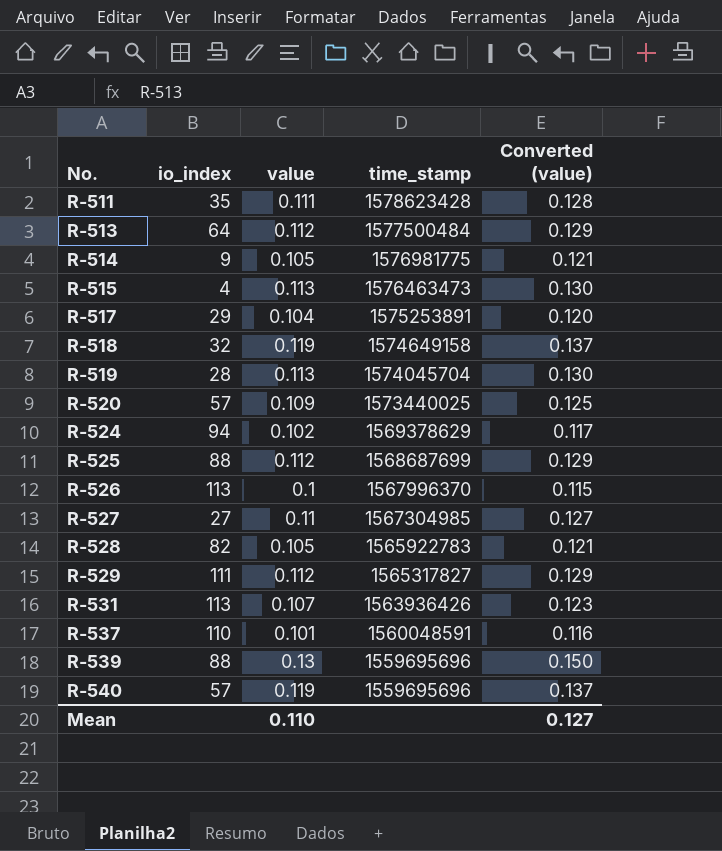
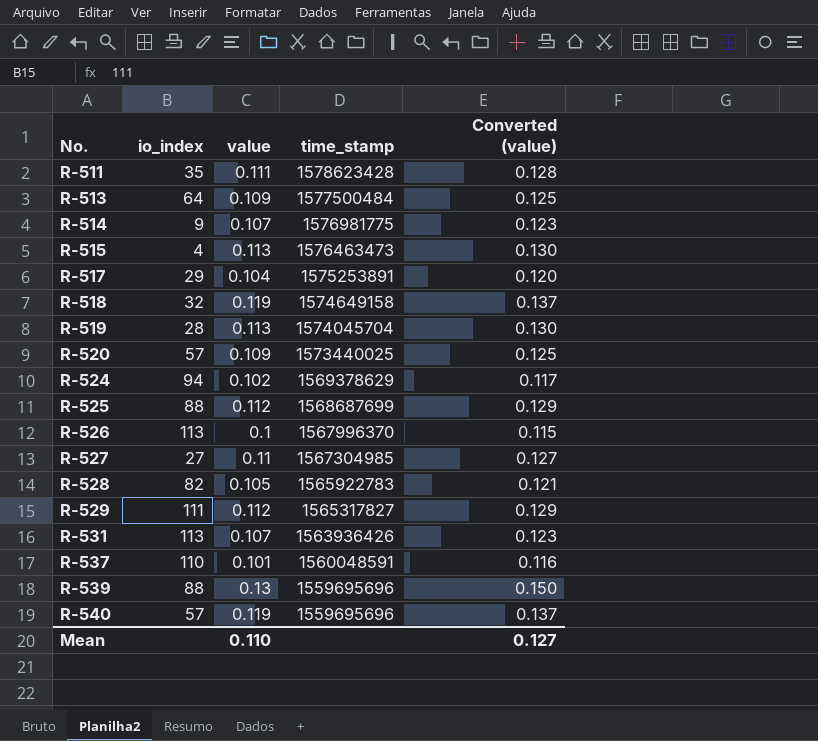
R-513 | value: 0.112 -> 0.109
R-513 | Converted (value): 0.129 -> 0.125
R-514 | value: 0.105 -> 0.107
R-514 | Converted (value): 0.121 -> 0.123

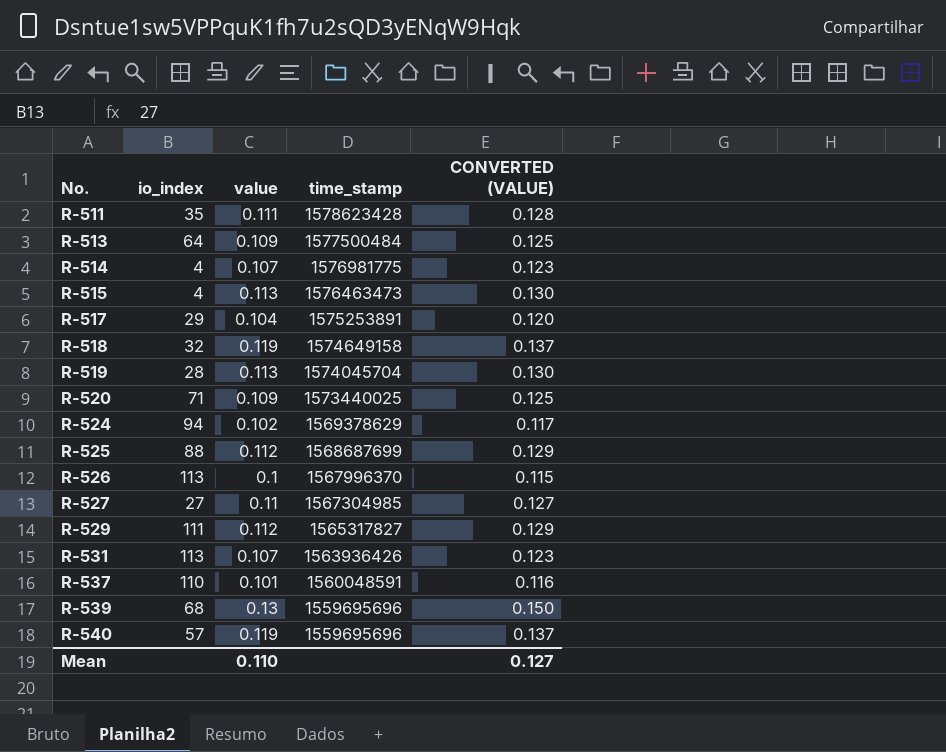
column name: Converted (value) -> CONVERTED (VALUE)
row R-528: 82 | 0.105 | 1565922783 | 0.121 -> none
R-514 | io_index: 9 -> 4
R-520 | io_index: 57 -> 71
R-539 | io_index: 88 -> 68

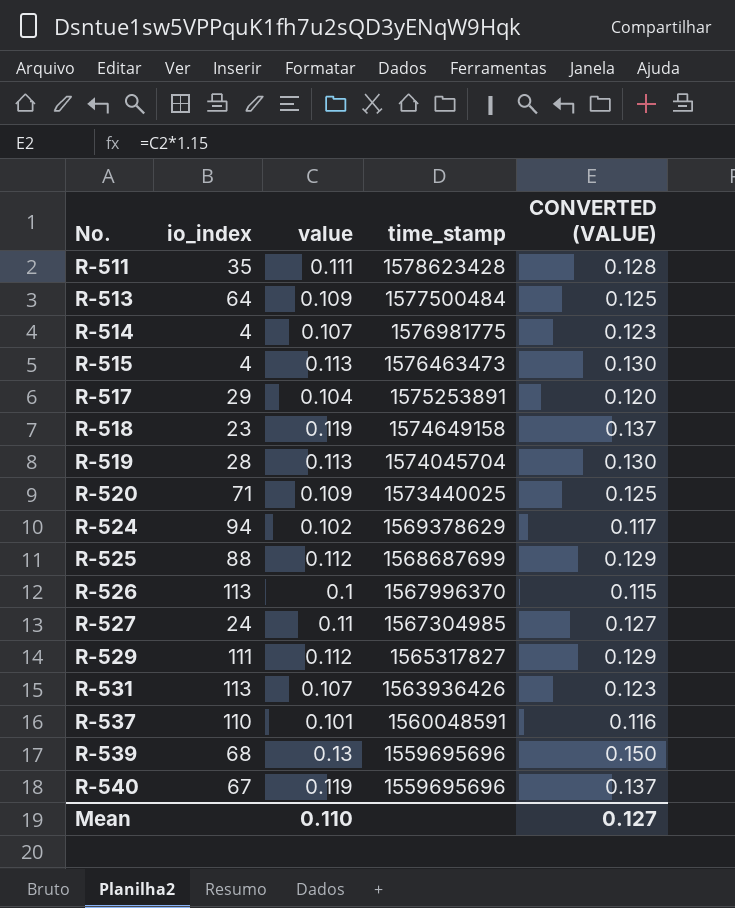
R-518 | io_index: 32 -> 23
R-527 | io_index: 27 -> 24
R-540 | io_index: 57 -> 67

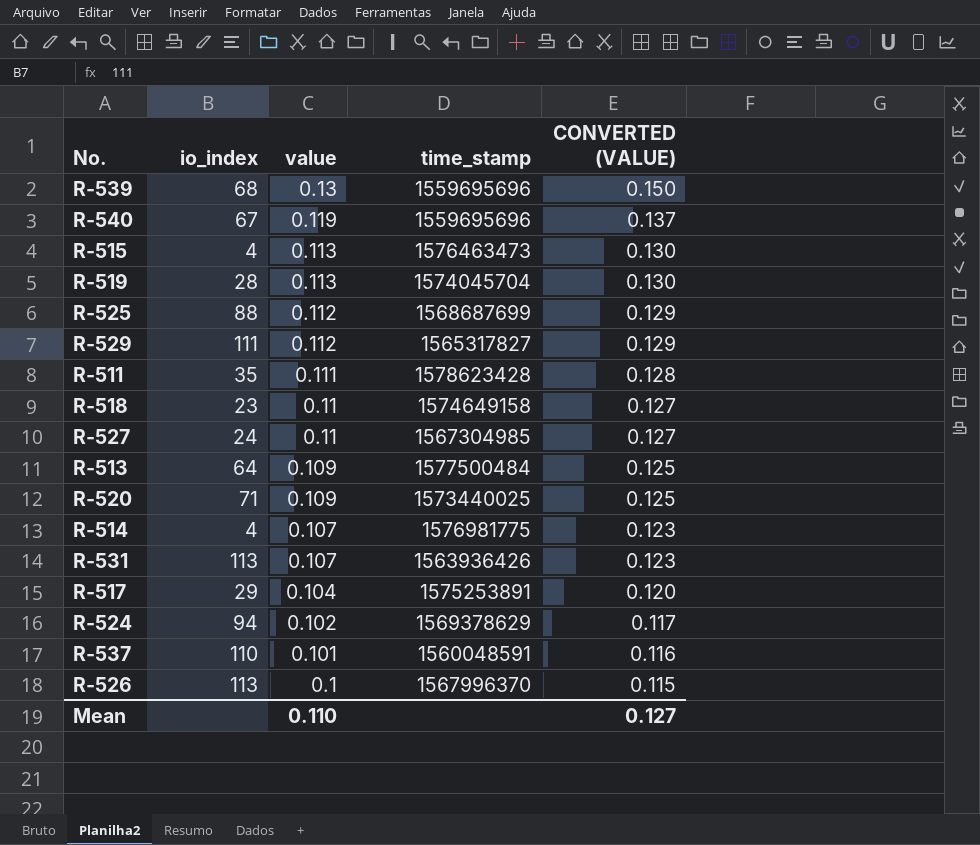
row order: No. ascending -> value descending
R-518 | value: 0.119 -> 0.11
R-518 | CONVERTED (VALUE): 0.137 -> 0.127

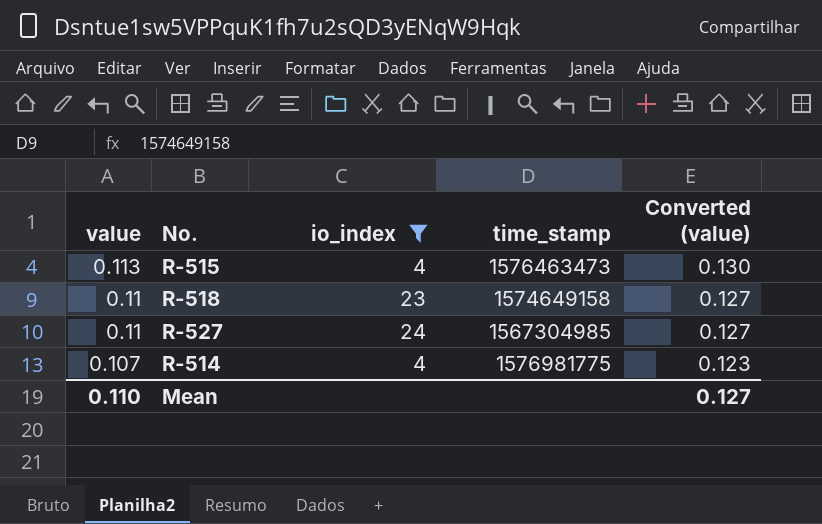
filter: none -> io_index <= 24
column value | position: 3 -> 1
column name: CONVERTED (VALUE) -> Converted (value)

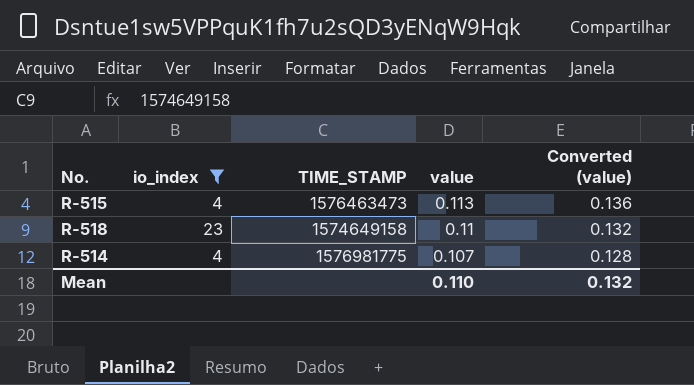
column name: time_stamp -> TIME_STAMP
column value | position: 1 -> 4
column Converted (value) | formula: [value] * 1.15 -> [value] * 1.2
row R-527: 0.11 | 24 | 1567304985 | 0.127 -> none
Mean | Converted (value): 0.127 -> 0.132

